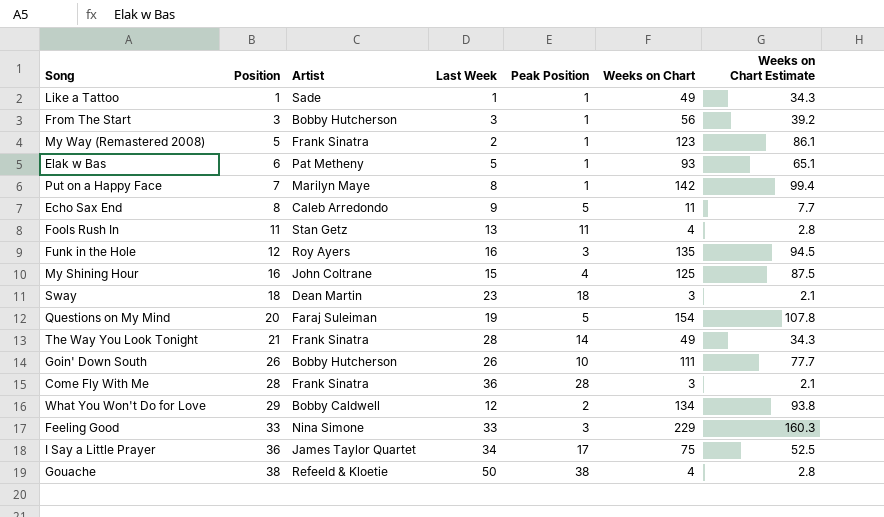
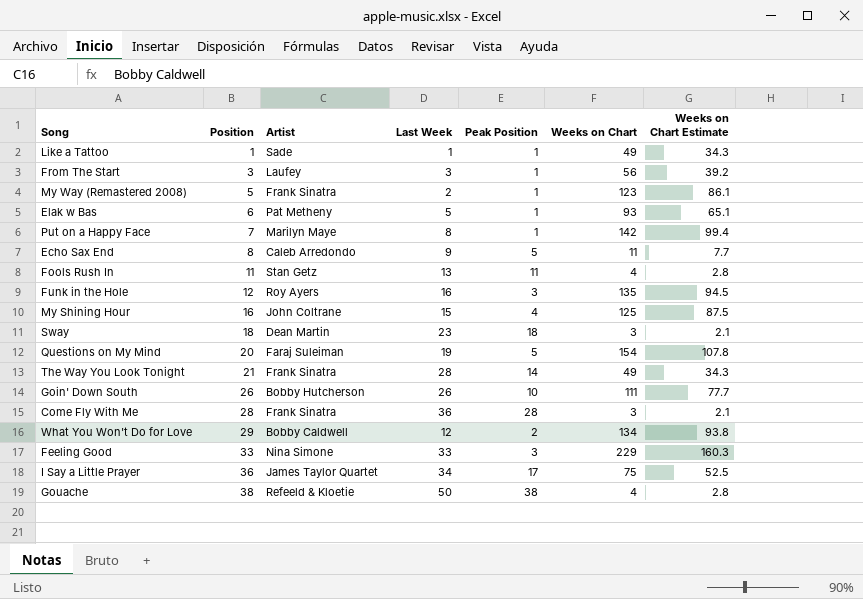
From The Start | Artist: Bobby Hutcherson -> Laufey

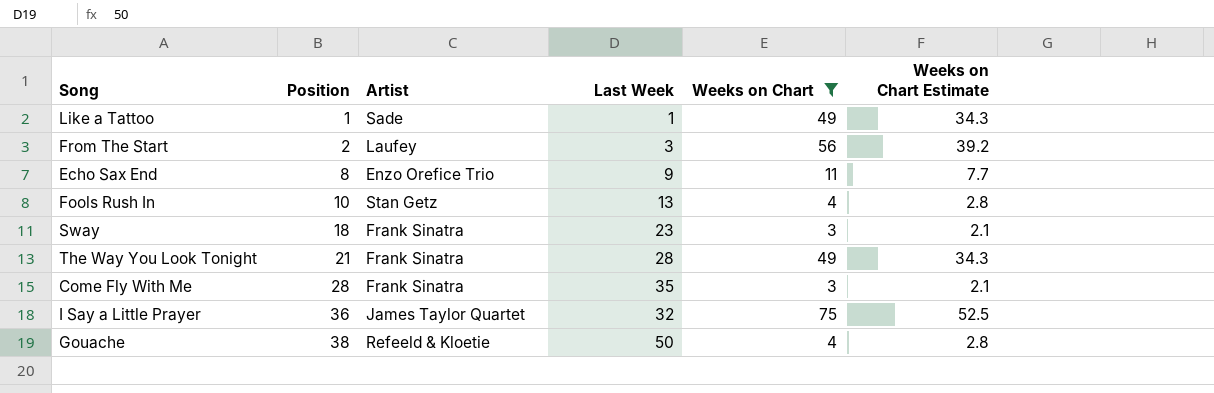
filter: none -> Weeks on Chart <= 75
column Peak Position | position: 5 -> none
From The Start | Position: 3 -> 2
Echo Sax End | Artist: Caleb Arredondo -> Enzo Orefice Trio
Fools Rush In | Position: 11 -> 10
Sway | Artist: Dean Martin -> Frank Sinatra
Come Fly With Me | Last Week: 36 -> 35
I Say a Little Prayer | Last Week: 34 -> 32

